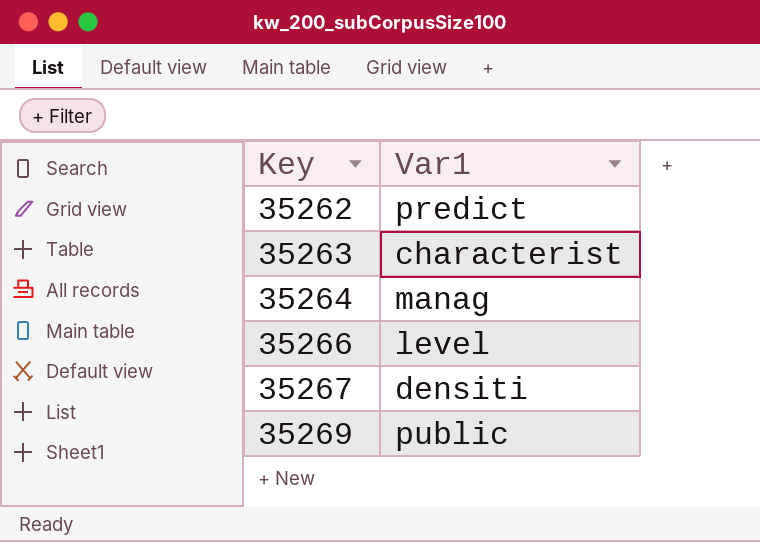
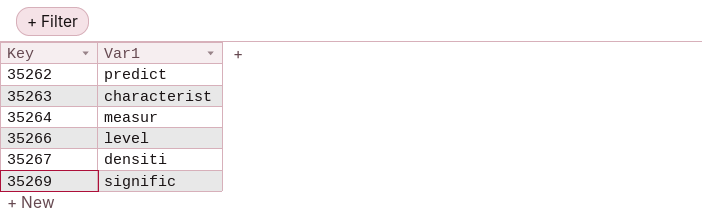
35264 | Var1: manag -> measur
35269 | Var1: public -> signific

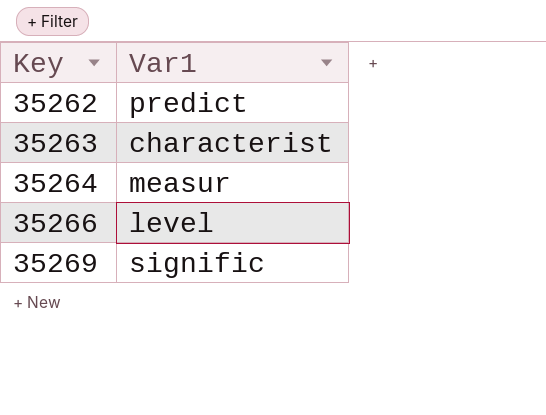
row 35267: densiti -> none

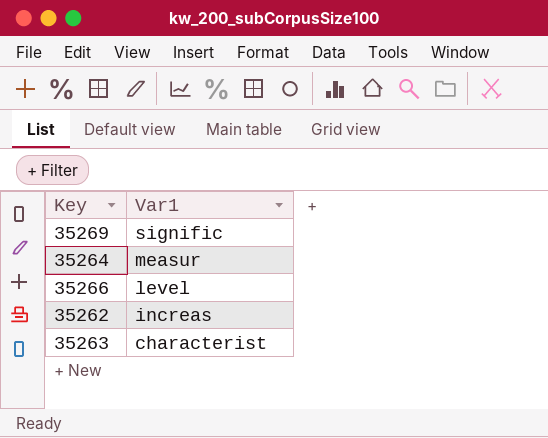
row order: Key ascending -> Var1 descending
35262 | Var1: predict -> increas

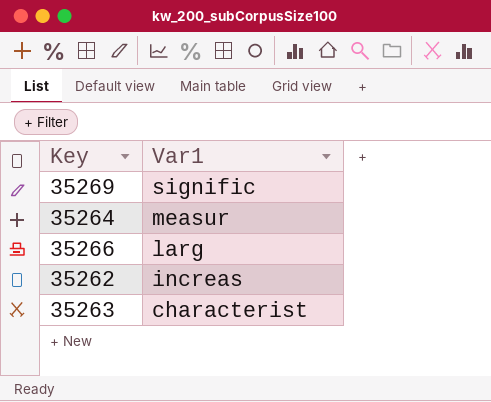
35266 | Var1: level -> larg

